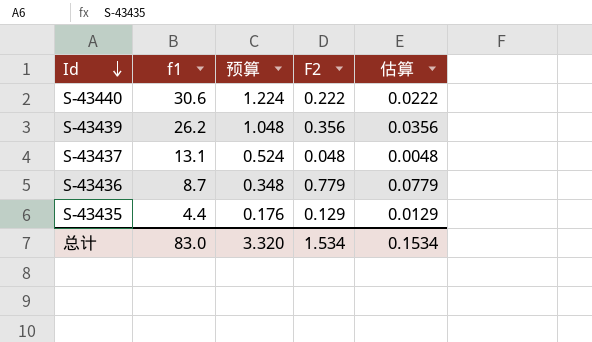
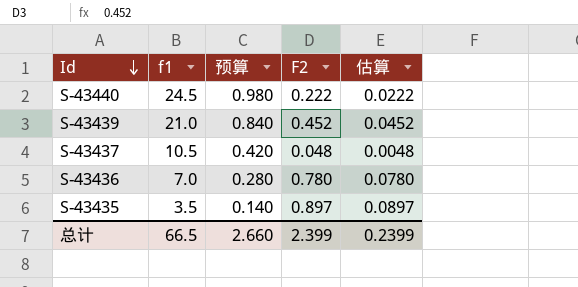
S-43440 | f1: 30.6 -> 24.5
S-43440 | 预算: 1.224 -> 0.980
S-43439 | f1: 26.2 -> 21.0
S-43439 | 预算: 1.048 -> 0.840
S-43439 | F2: 0.356 -> 0.452
S-43439 | 估算: 0.0356 -> 0.0452
S-43437 | f1: 13.1 -> 10.5
S-43437 | 预算: 0.524 -> 0.420
S-43436 | f1: 8.7 -> 7.0
S-43436 | 预算: 0.348 -> 0.280
S-43436 | F2: 0.779 -> 0.780
S-43436 | 估算: 0.0779 -> 0.0780
S-43435 | f1: 4.4 -> 3.5
S-43435 | 预算: 0.176 -> 0.140
S-43435 | F2: 0.129 -> 0.897
S-43435 | 估算: 0.0129 -> 0.0897
总计 | f1: 83.0 -> 66.5
总计 | 预算: 3.320 -> 2.660
总计 | F2: 1.534 -> 2.399
总计 | 估算: 0.1534 -> 0.2399

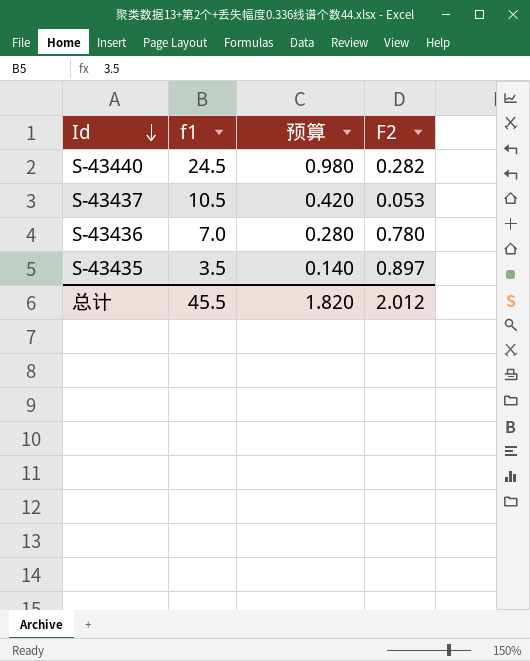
column 估算 | formula: [F2] * 0.1 -> none
row S-43439: 21.0 | 0.840 | 0.452 | 0.0452 -> none
S-43440 | F2: 0.222 -> 0.282
S-43437 | F2: 0.048 -> 0.053
总计 | f1: 66.5 -> 45.5
总计 | 预算: 2.660 -> 1.820
总计 | F2: 2.399 -> 2.012

